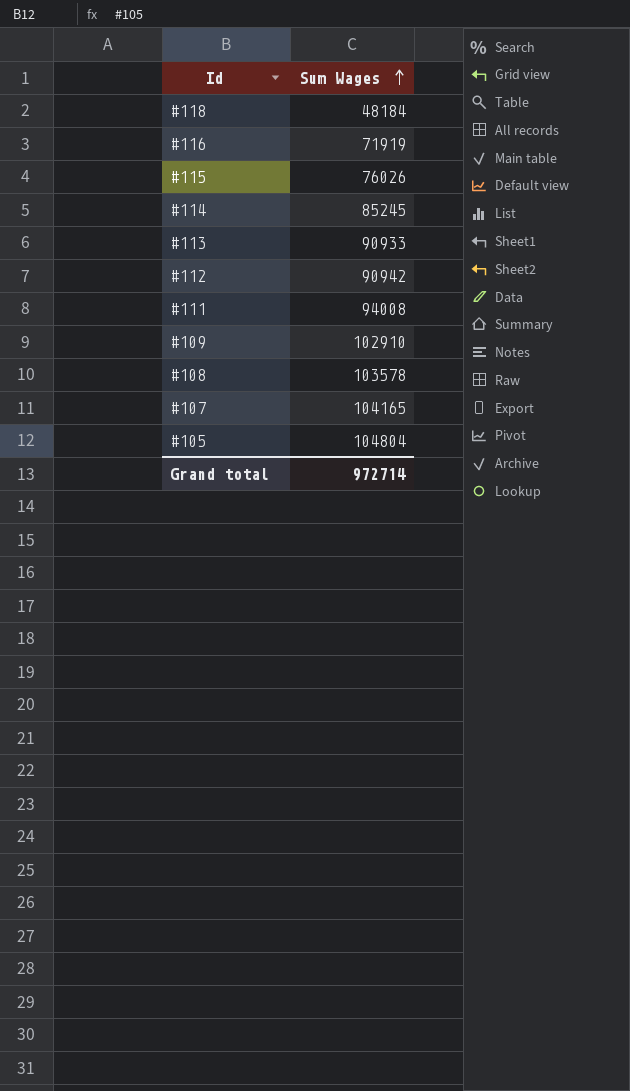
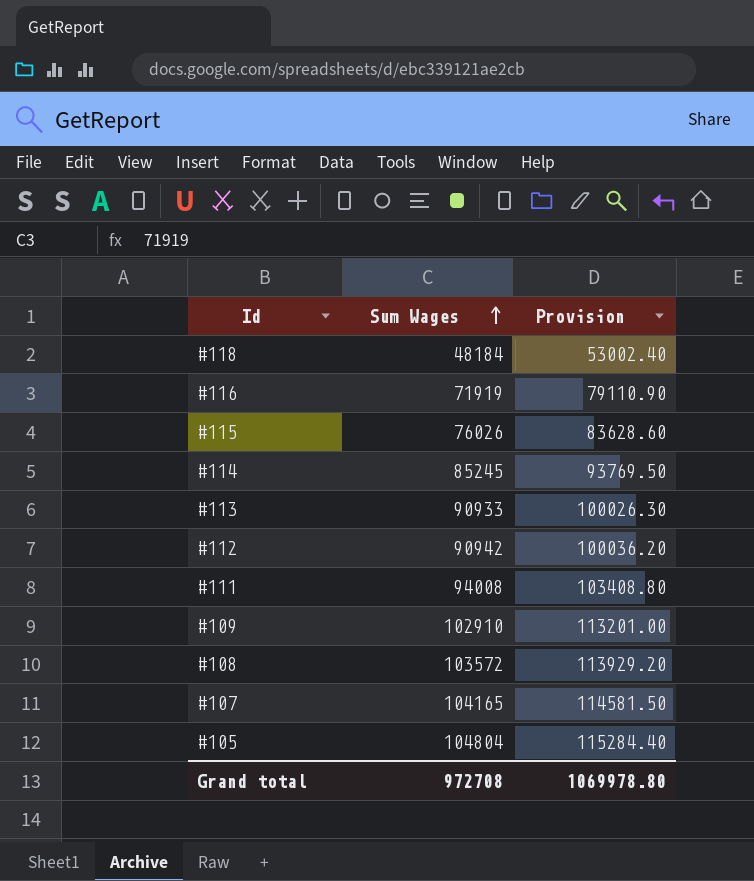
column Provision | formula: none -> [Sum Wages] * 1.1
#108 | Sum Wages: 103578 -> 103572
Grand total | Sum Wages: 972714 -> 972708

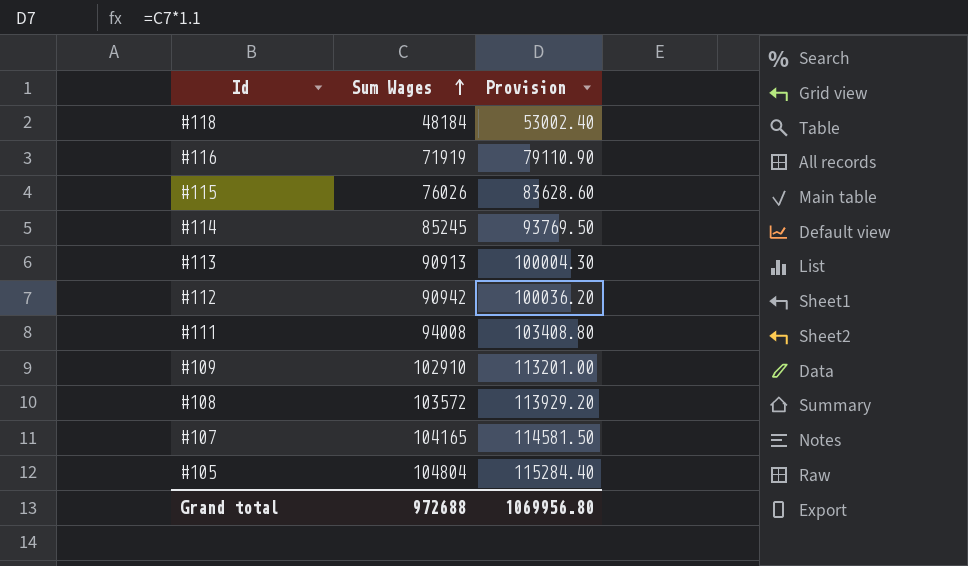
#113 | Sum Wages: 90933 -> 90913
#113 | Provision: 100026.30 -> 100004.30
Grand total | Sum Wages: 972708 -> 972688
Grand total | Provision: 1069978.80 -> 1069956.80

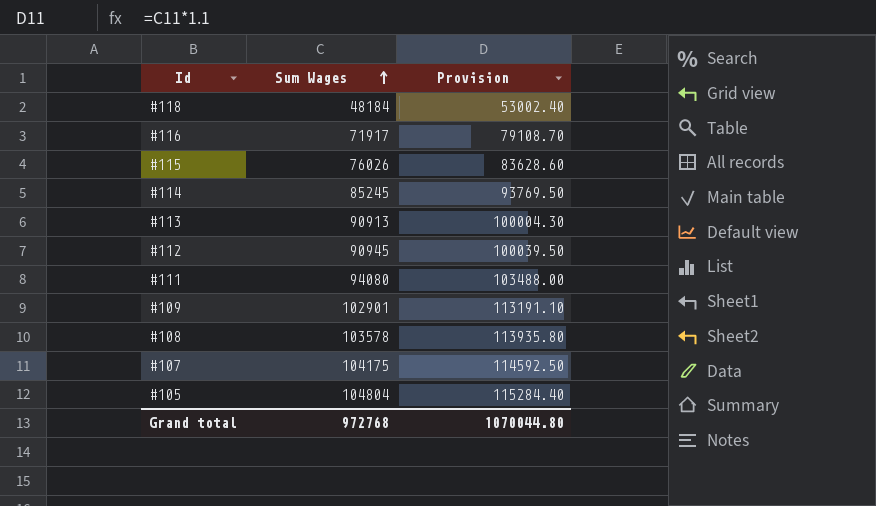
#116 | Sum Wages: 71919 -> 71917
#116 | Provision: 79110.90 -> 79108.70
#112 | Sum Wages: 90942 -> 90945
#112 | Provision: 100036.20 -> 100039.50
#111 | Sum Wages: 94008 -> 94080
#111 | Provision: 103408.80 -> 103488.00
#109 | Sum Wages: 102910 -> 102901
#109 | Provision: 113201.00 -> 113191.10
#108 | Sum Wages: 103572 -> 103578
#108 | Provision: 113929.20 -> 113935.80
#107 | Sum Wages: 104165 -> 104175
#107 | Provision: 114581.50 -> 114592.50
Grand total | Sum Wages: 972688 -> 972768
Grand total | Provision: 1069956.80 -> 1070044.80

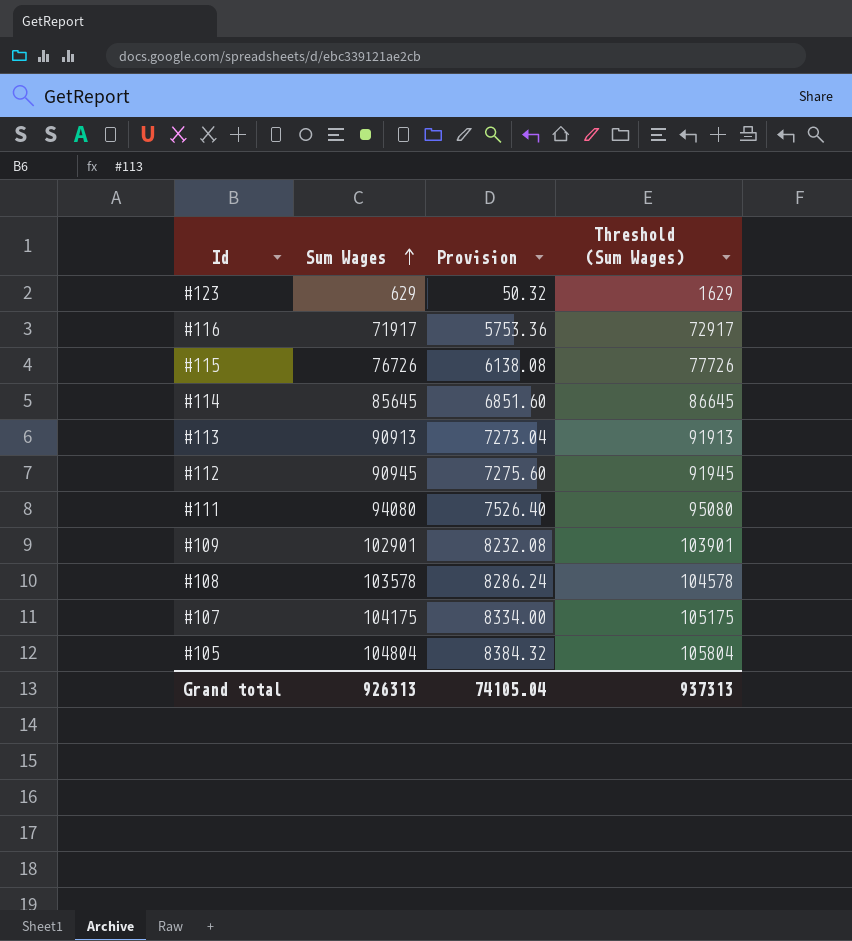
column Provision | formula: [Sum Wages] * 1.1 -> [Sum Wages] * 0.08
column Threshold (Sum Wages) | formula: none -> [Sum Wages] + 1000
row #118: 48184 | 53002.40 -> none
row #123: none -> 629 | 50.32 | 1629
#115 | Sum Wages: 76026 -> 76726
#114 | Sum Wages: 85245 -> 85645
Grand total | Sum Wages: 972768 -> 926313
Grand total | Provision: 1070044.80 -> 74105.04

